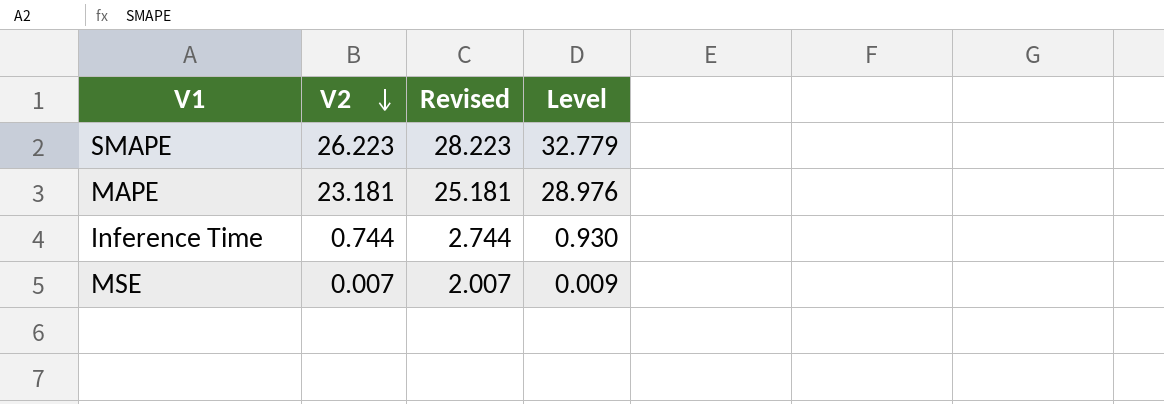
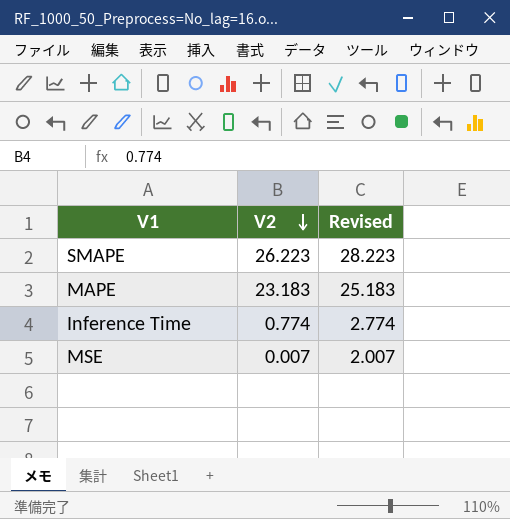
column Level | formula: [V2] * 1.25 -> none
MAPE | V2: 23.181 -> 23.183
MAPE | Revised: 25.181 -> 25.183
Inference Time | V2: 0.744 -> 0.774
Inference Time | Revised: 2.744 -> 2.774

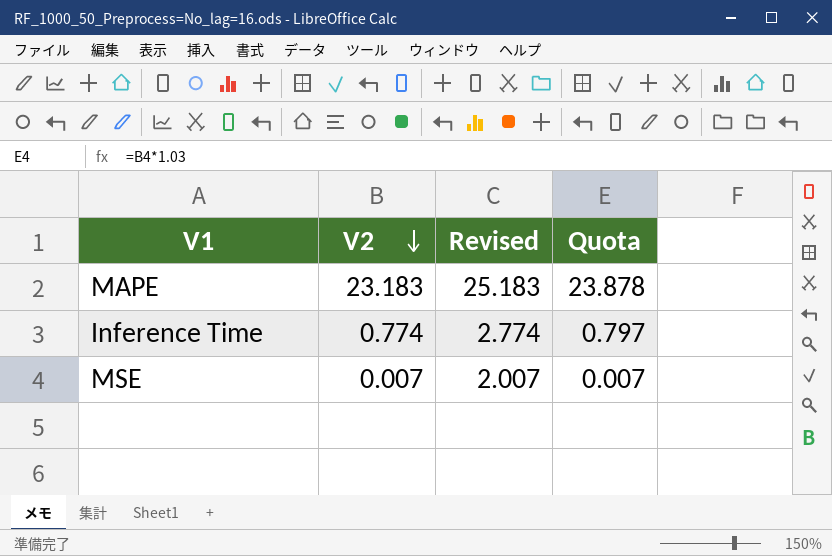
column Quota | formula: none -> [V2] * 1.03
row SMAPE: 26.223 | 28.223 -> none

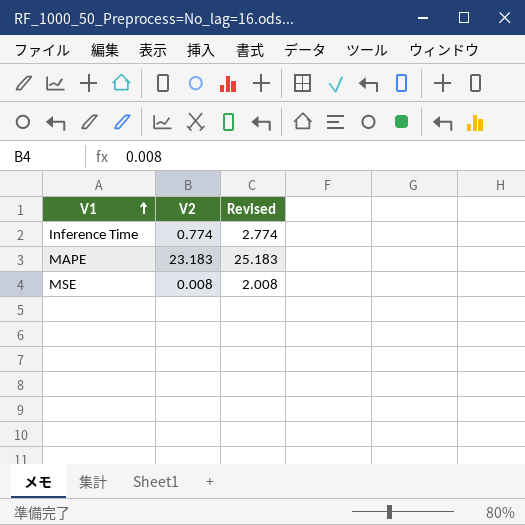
row order: V2 descending -> V1 ascending
column Quota | formula: [V2] * 1.03 -> none
MSE | V2: 0.007 -> 0.008
MSE | Revised: 2.007 -> 2.008

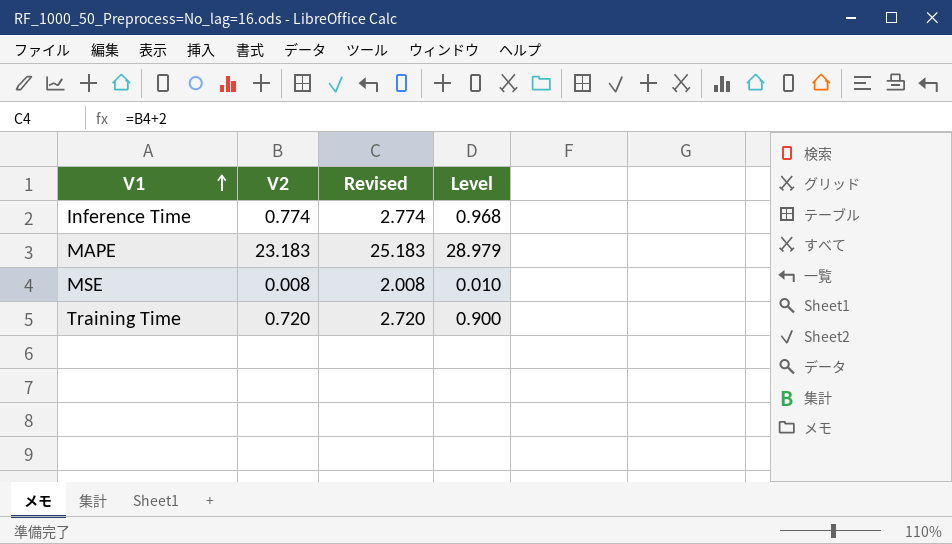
column Level | formula: none -> [V2] * 1.25
row Training Time: none -> 0.720 | 2.720 | 0.900

